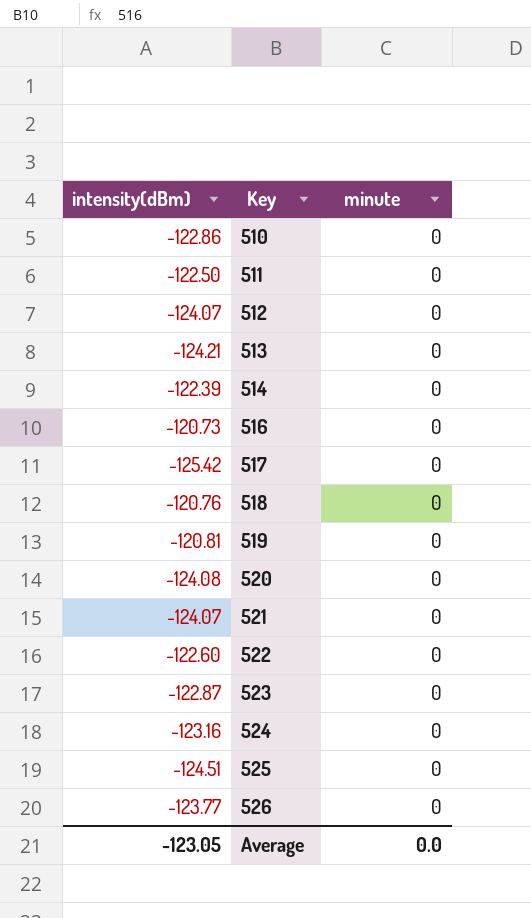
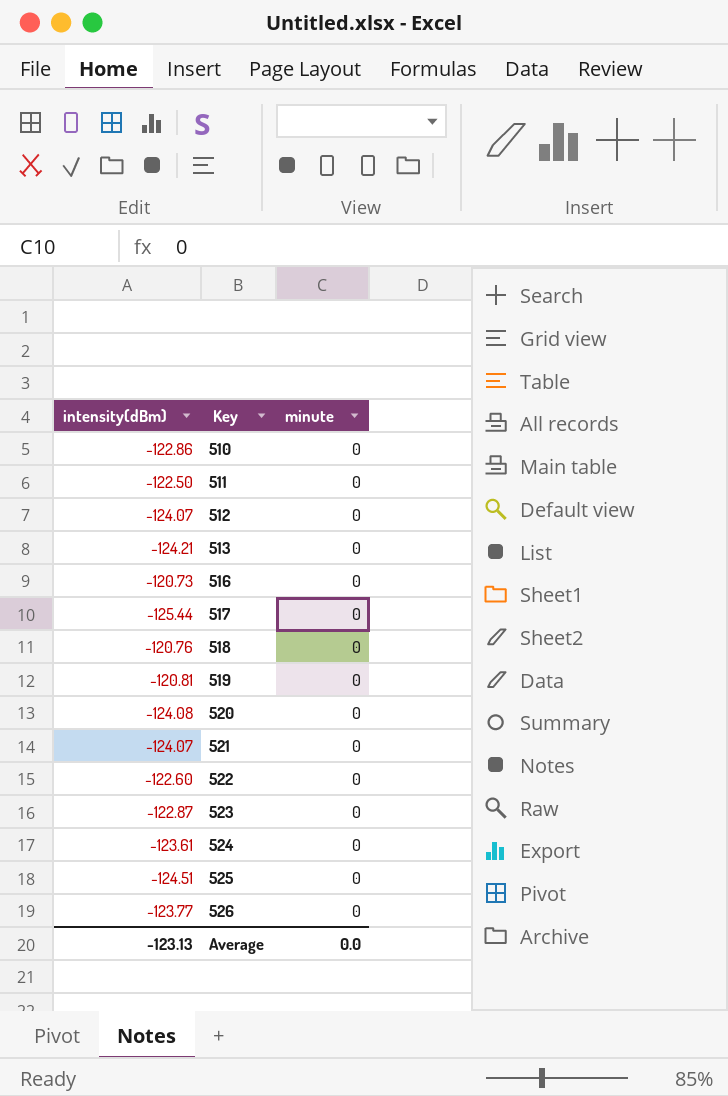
row 514: -122.39 | 0 -> none
517 | intensity(dBm): -125.42 -> -125.44
524 | intensity(dBm): -123.16 -> -123.61
Average | intensity(dBm): -123.05 -> -123.13

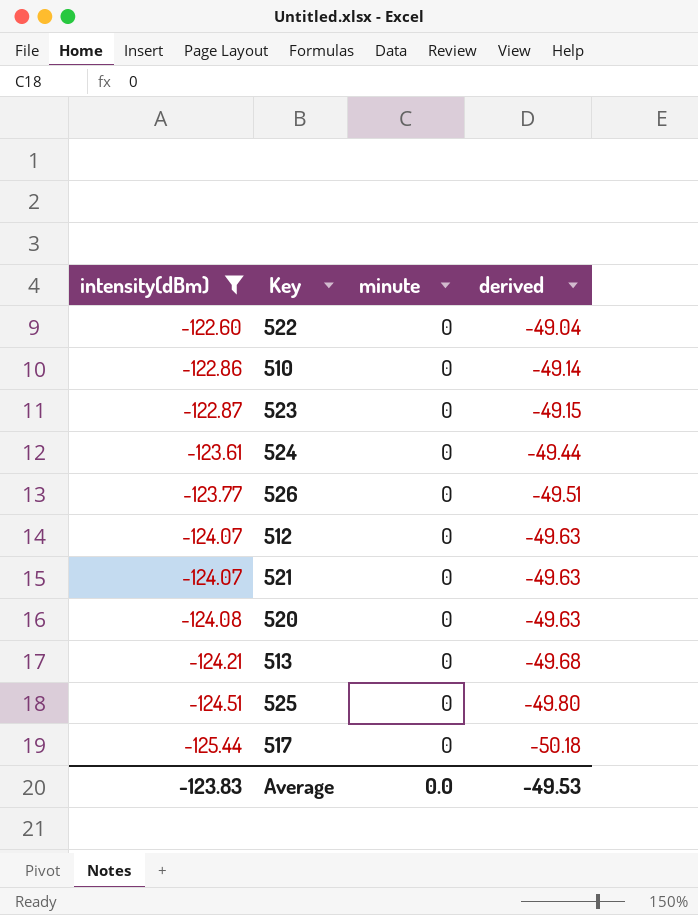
filter: none -> intensity(dBm) <= -122.60
row order: Key ascending -> intensity(dBm) descending
column derived | formula: none -> [intensity(dBm)] * 0.4
Average | intensity(dBm): -123.13 -> -123.83

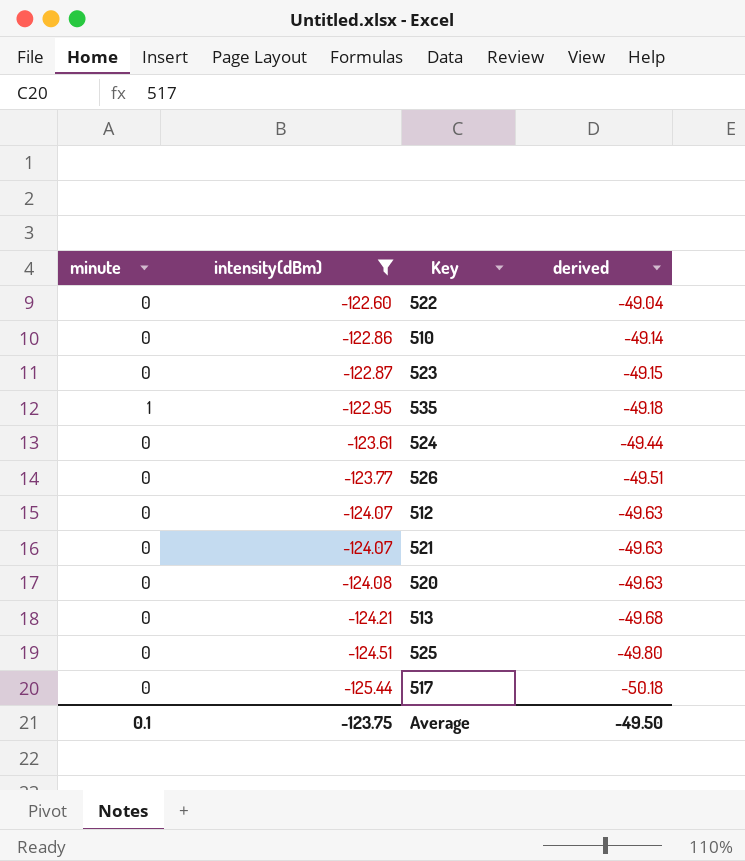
column minute | position: 3 -> 1
row 535: none -> 1 | -122.95 | -49.18
Average | minute: 0.0 -> 0.1
Average | intensity(dBm): -123.83 -> -123.75
Average | derived: -49.53 -> -49.50

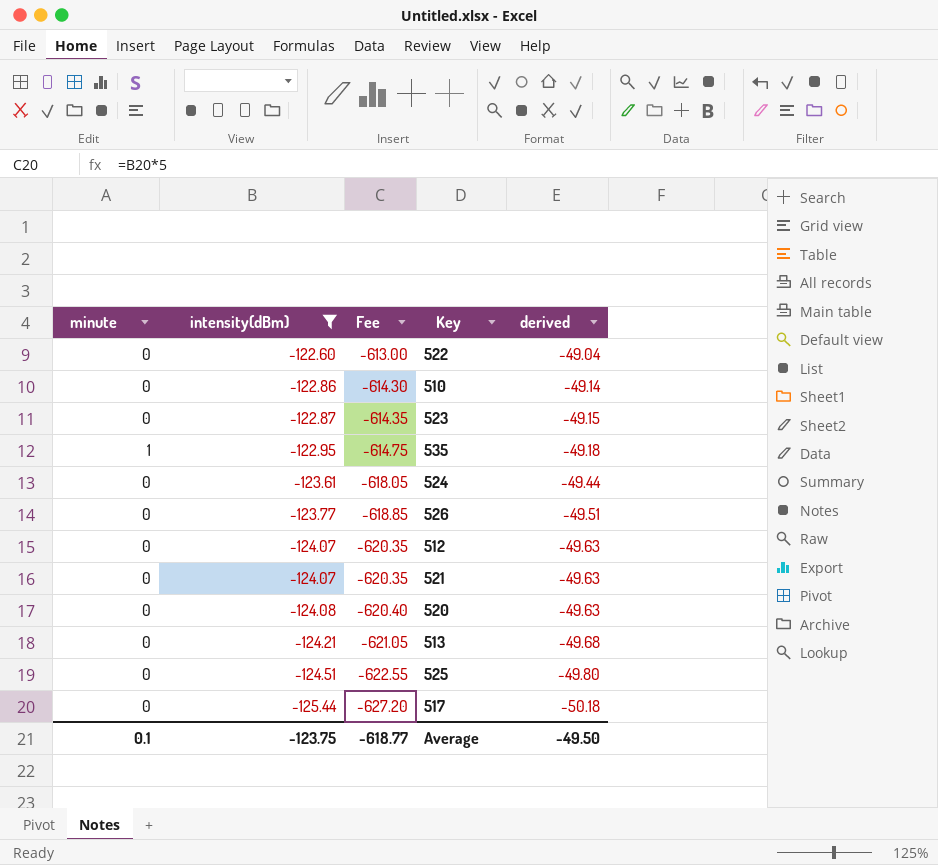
column Fee | formula: none -> [intensity(dBm)] * 5

